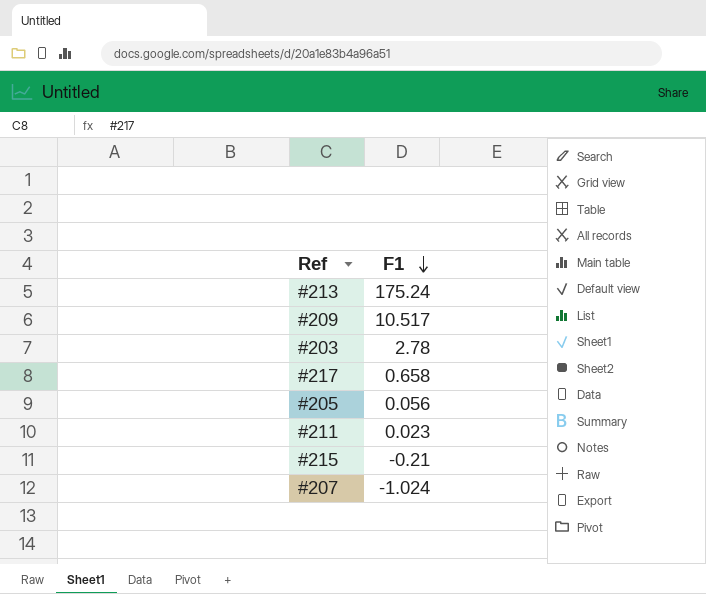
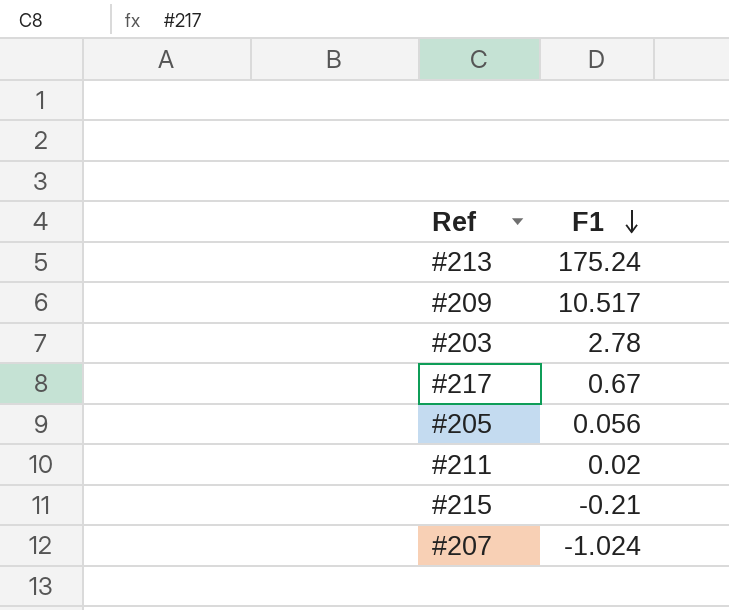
#217 | F1: 0.658 -> 0.67
#211 | F1: 0.023 -> 0.02

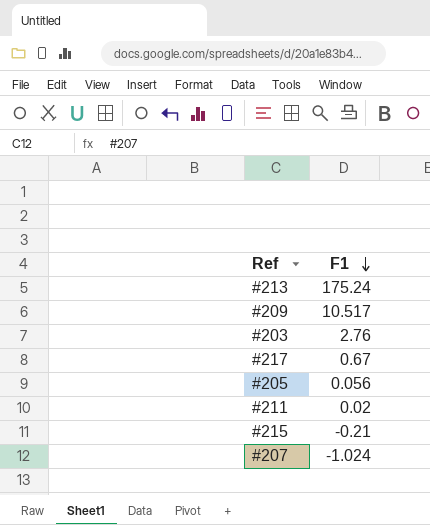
#203 | F1: 2.78 -> 2.76

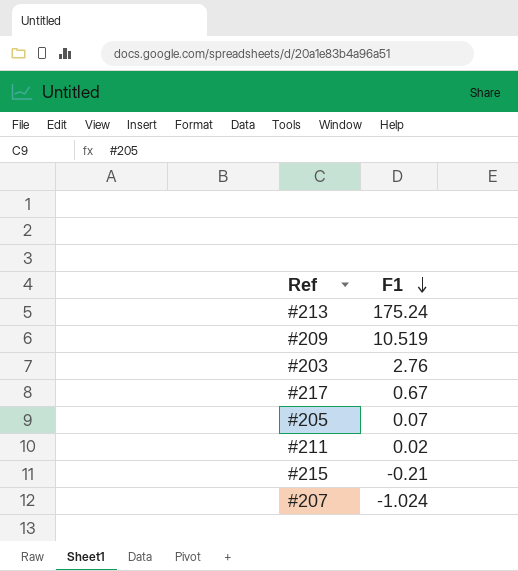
#209 | F1: 10.517 -> 10.519
#205 | F1: 0.056 -> 0.07

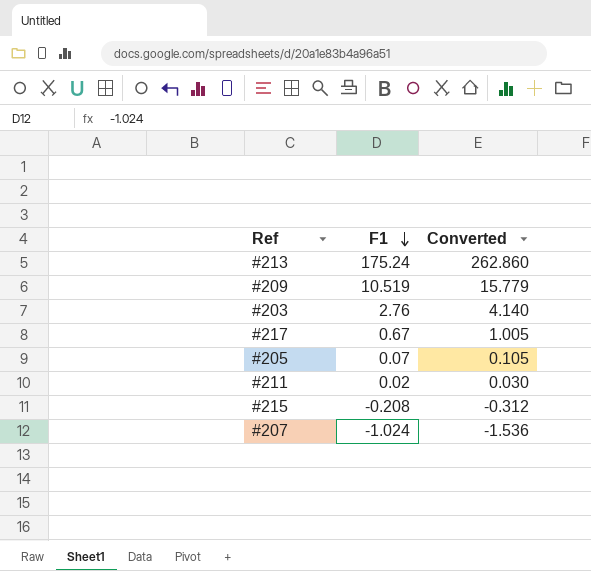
column Converted | formula: none -> [F1] * 1.5
#215 | F1: -0.21 -> -0.208

